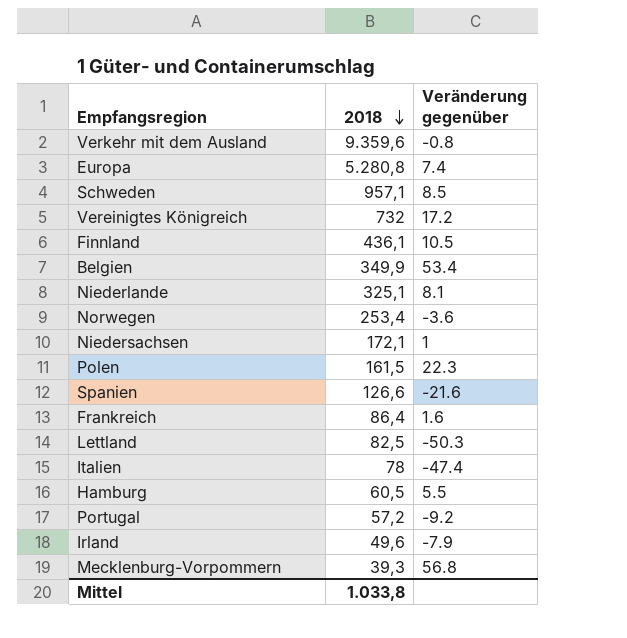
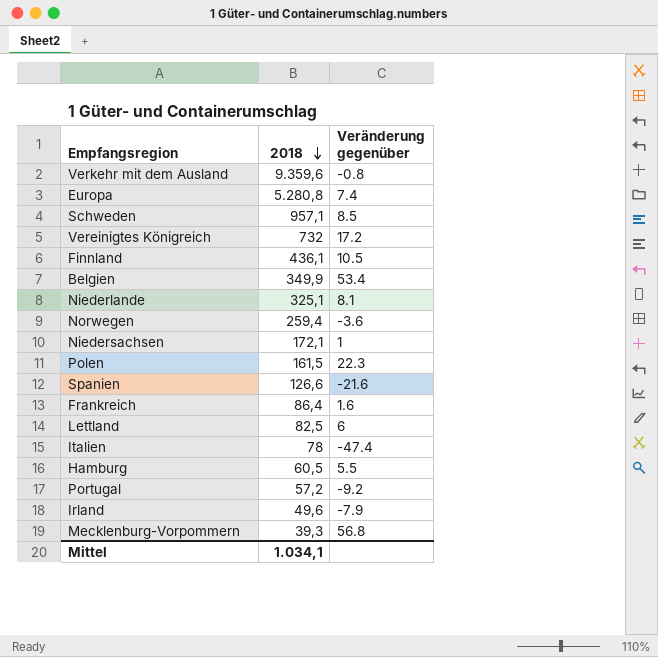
Norwegen | 2018: 253,4 -> 259,4
Lettland | Veränderung gegenüber: -50.3 -> 6
Mittel | 2018: 1.033,8 -> 1.034,1

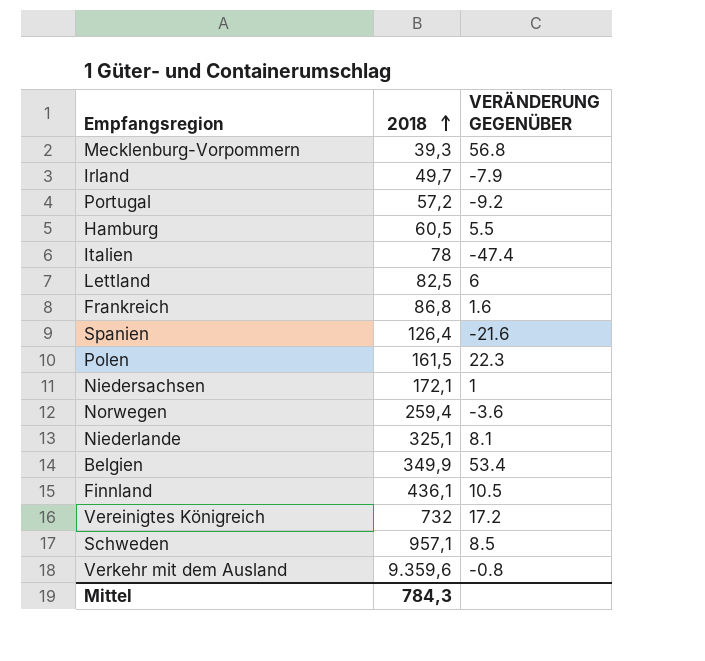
row order: 2018 descending -> 2018 ascending
column name: Veränderung gegenüber -> VERÄNDERUNG GEGENÜBER
row Europa: 5.280,8 | 7.4 -> none
Irland | 2018: 49,6 -> 49,7
Frankreich | 2018: 86,4 -> 86,8
Spanien | 2018: 126,6 -> 126,4
Mittel | 2018: 1.034,1 -> 784,3

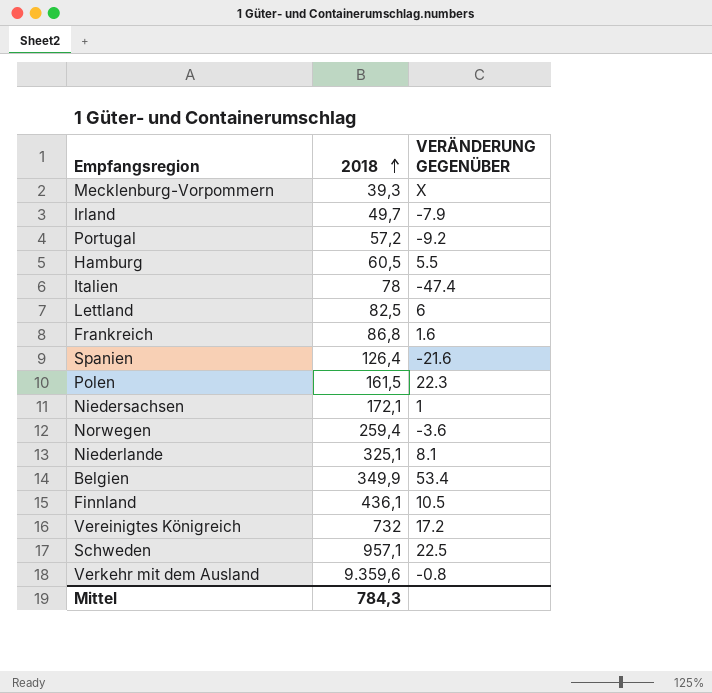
Mecklenburg-Vorpommern | VERÄNDERUNG GEGENÜBER: 56.8 -> X
Schweden | VERÄNDERUNG GEGENÜBER: 8.5 -> 22.5

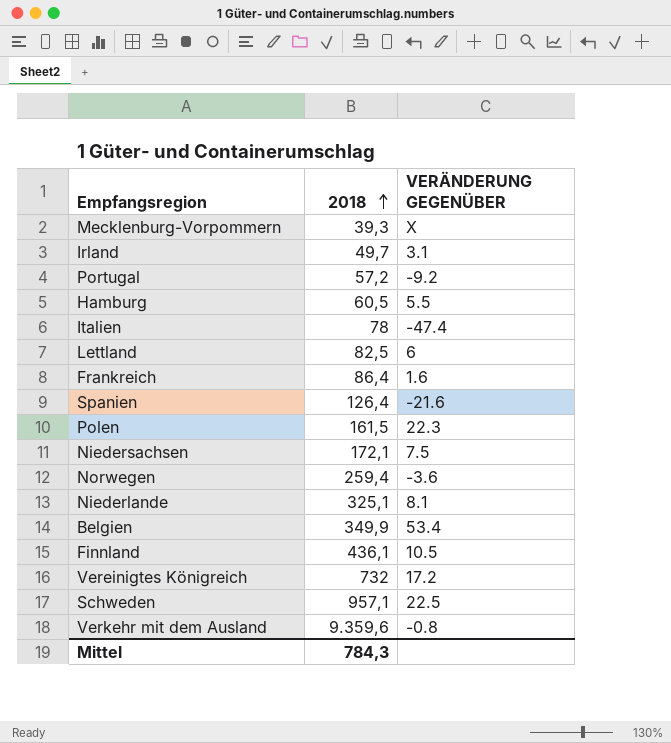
Irland | VERÄNDERUNG GEGENÜBER: -7.9 -> 3.1
Frankreich | 2018: 86,8 -> 86,4
Niedersachsen | VERÄNDERUNG GEGENÜBER: 1 -> 7.5

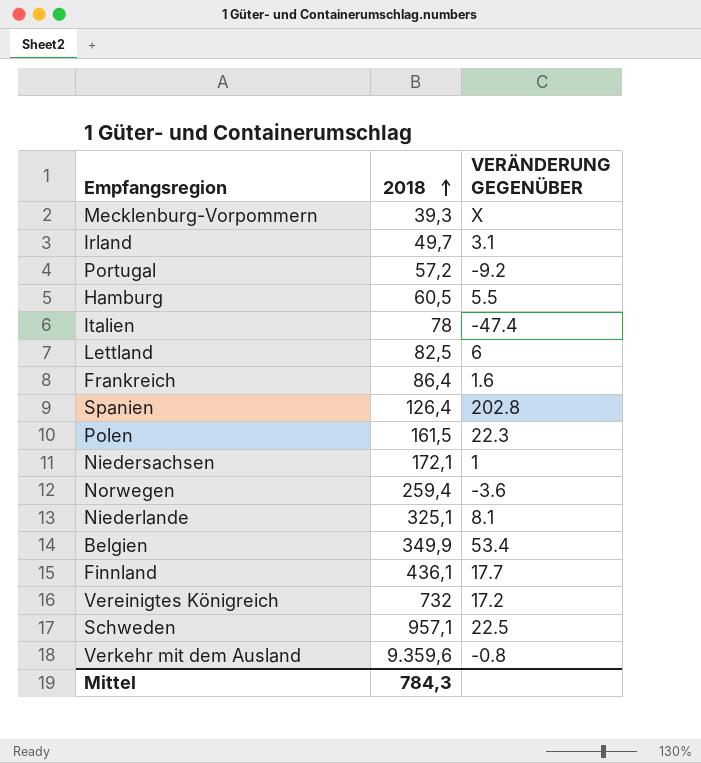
Spanien | VERÄNDERUNG GEGENÜBER: -21.6 -> 202.8
Niedersachsen | VERÄNDERUNG GEGENÜBER: 7.5 -> 1
Finnland | VERÄNDERUNG GEGENÜBER: 10.5 -> 17.7

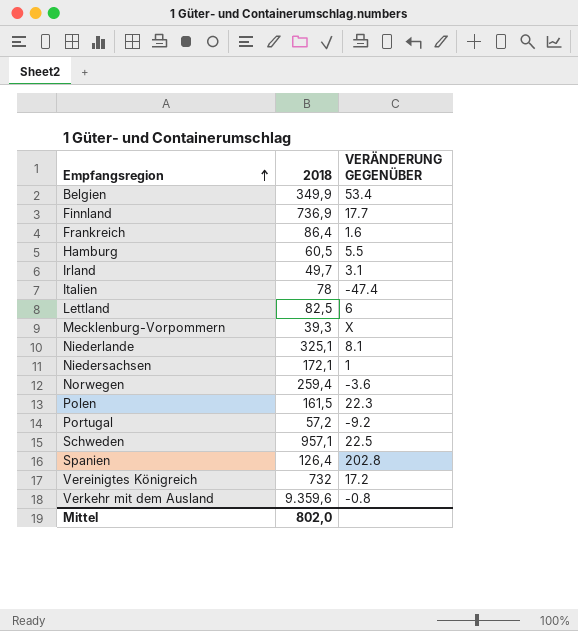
row order: 2018 ascending -> Empfangsregion ascending
Finnland | 2018: 436,1 -> 736,9
Mittel | 2018: 784,3 -> 802,0

